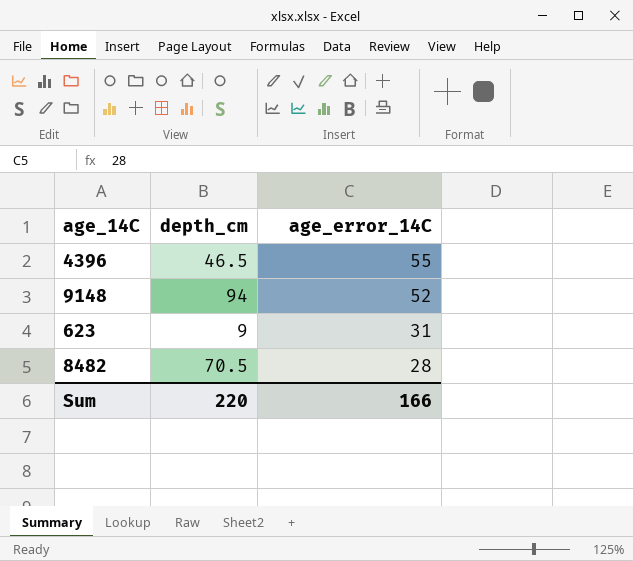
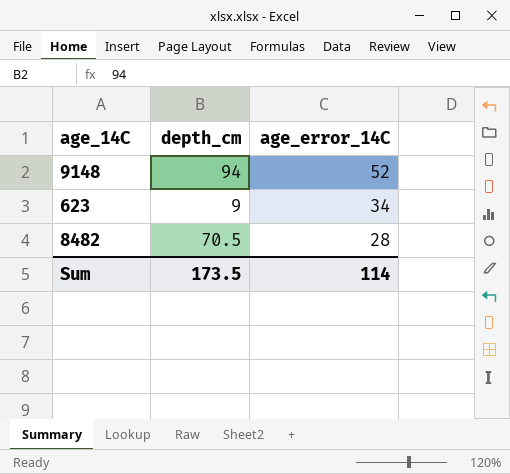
row 4396: 46.5 | 55 -> none
623 | age_error_14C: 31 -> 34
Sum | depth_cm: 220 -> 173.5
Sum | age_error_14C: 166 -> 114

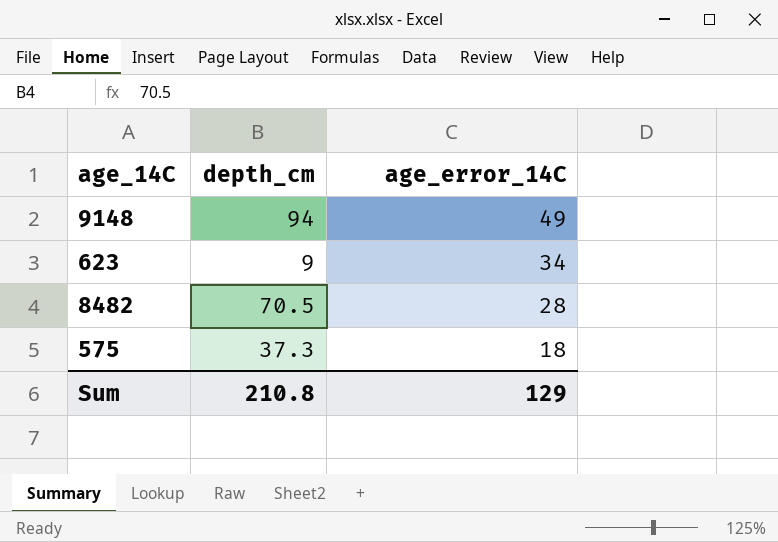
9148 | age_error_14C: 52 -> 49
row 575: none -> 37.3 | 18
Sum | depth_cm: 173.5 -> 210.8
Sum | age_error_14C: 114 -> 129

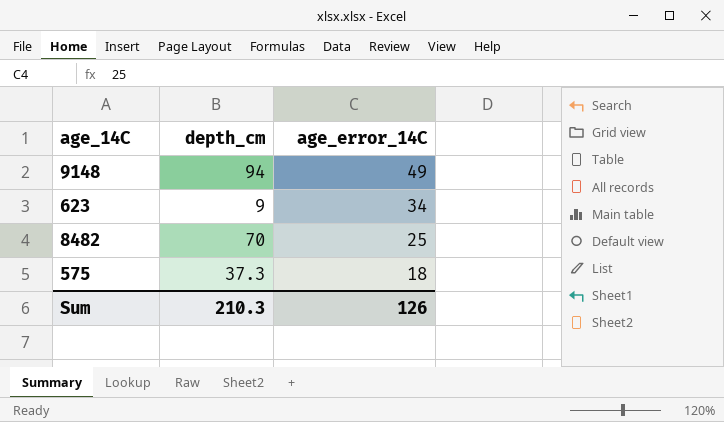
8482 | depth_cm: 70.5 -> 70
8482 | age_error_14C: 28 -> 25
Sum | depth_cm: 210.8 -> 210.3
Sum | age_error_14C: 129 -> 126

